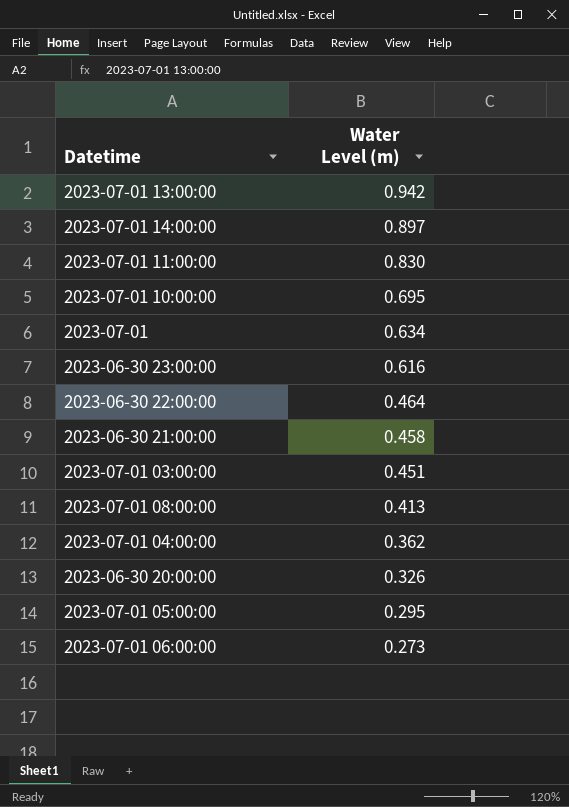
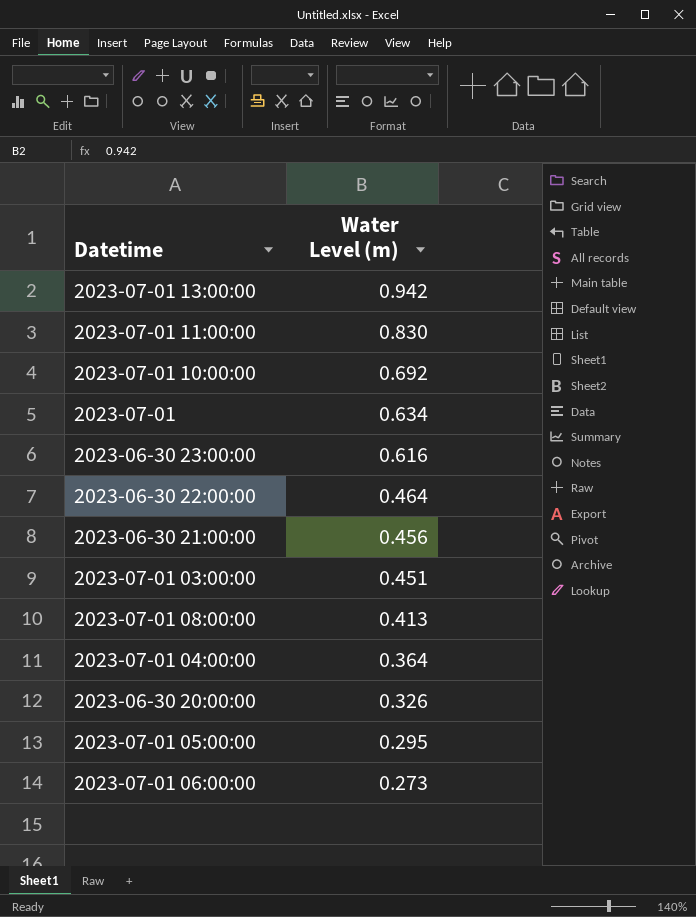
row 2023-07-01 14:00:00: 0.897 -> none
2023-07-01 10:00:00 | Water Level (m): 0.695 -> 0.692
2023-06-30 21:00:00 | Water Level (m): 0.458 -> 0.456
2023-07-01 04:00:00 | Water Level (m): 0.362 -> 0.364

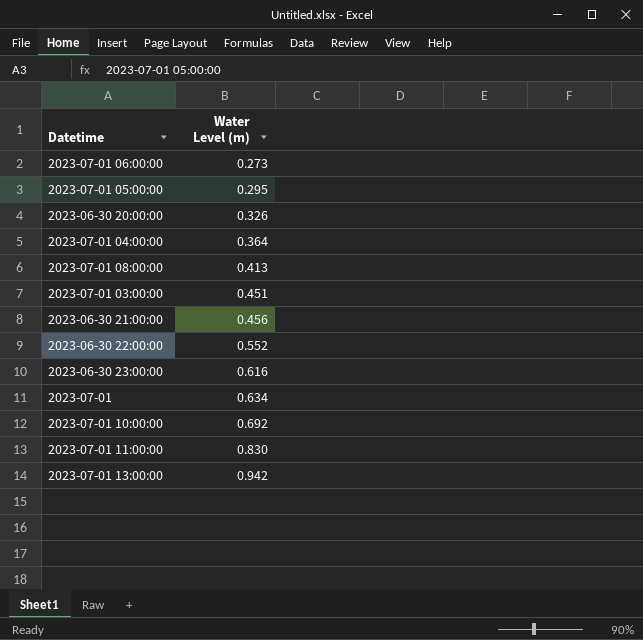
row order: Water Level (m) descending -> Water Level (m) ascending
2023-06-30 22:00:00 | Water Level (m): 0.464 -> 0.552

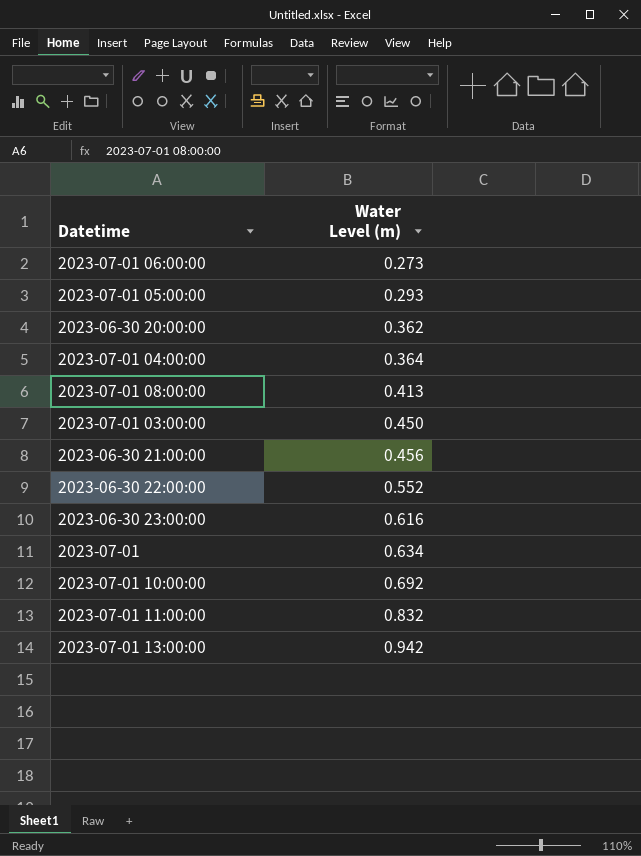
2023-07-01 05:00:00 | Water Level (m): 0.295 -> 0.293
2023-06-30 20:00:00 | Water Level (m): 0.326 -> 0.362
2023-07-01 03:00:00 | Water Level (m): 0.451 -> 0.450
2023-07-01 11:00:00 | Water Level (m): 0.830 -> 0.832

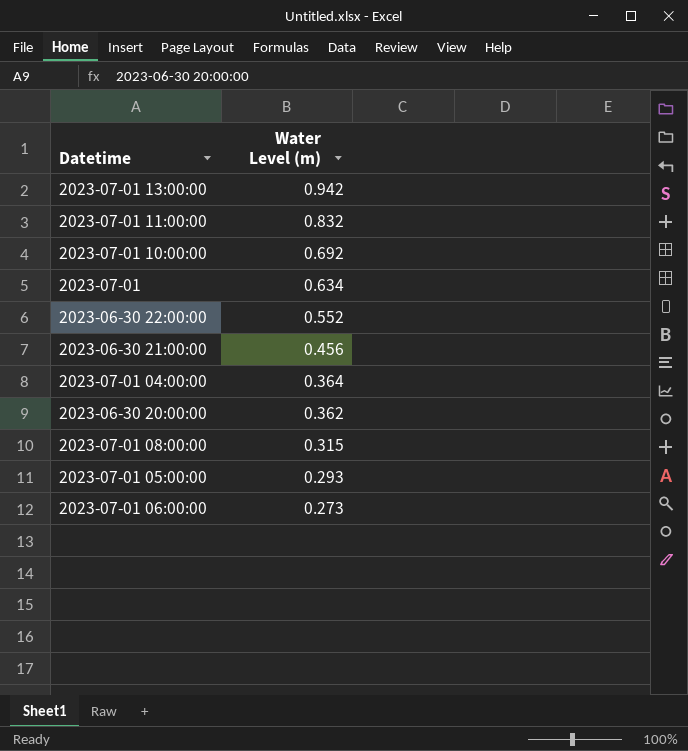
row order: Water Level (m) ascending -> Water Level (m) descending
row 2023-07-01 03:00:00: 0.450 -> none
row 2023-06-30 23:00:00: 0.616 -> none
2023-07-01 08:00:00 | Water Level (m): 0.413 -> 0.315

